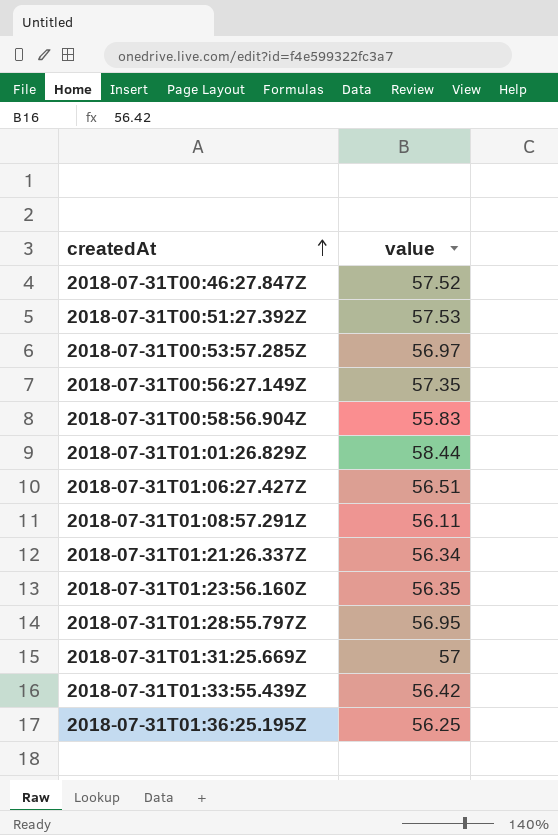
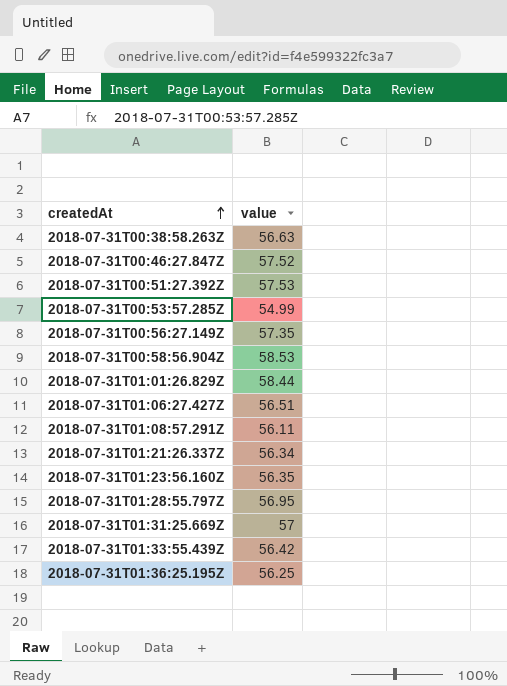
row 2018-07-31T00:38:58.263Z: none -> 56.63
2018-07-31T00:53:57.285Z | value: 56.97 -> 54.99
2018-07-31T00:58:56.904Z | value: 55.83 -> 58.53

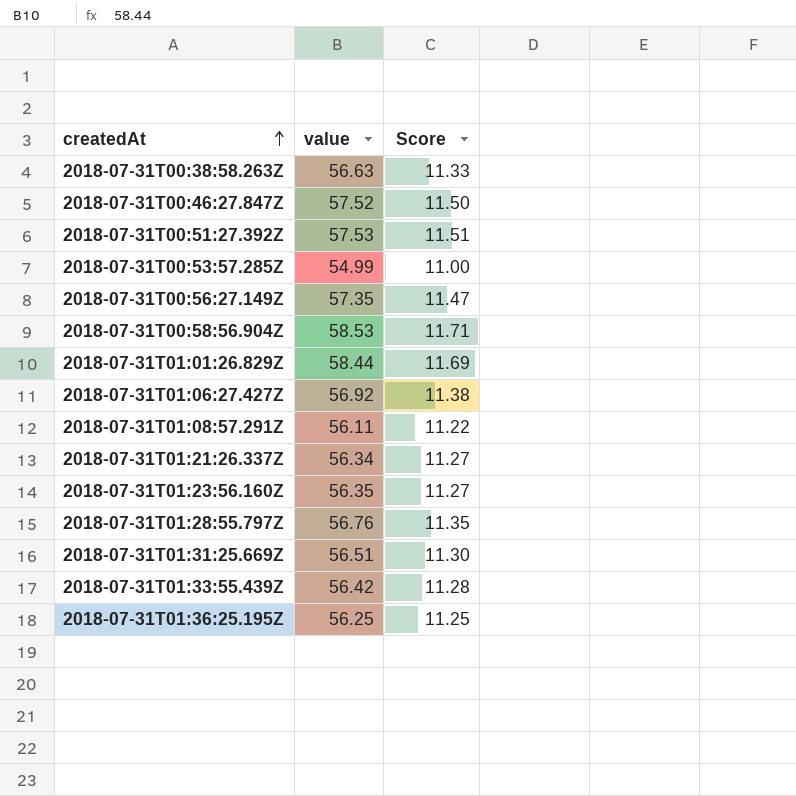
column Score | formula: none -> [value] * 0.2
2018-07-31T01:06:27.427Z | value: 56.51 -> 56.92
2018-07-31T01:28:55.797Z | value: 56.95 -> 56.76
2018-07-31T01:31:25.669Z | value: 57 -> 56.51

